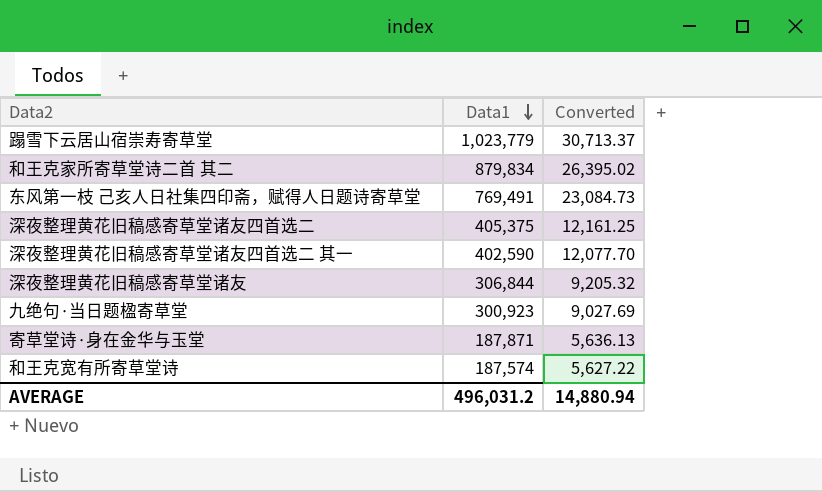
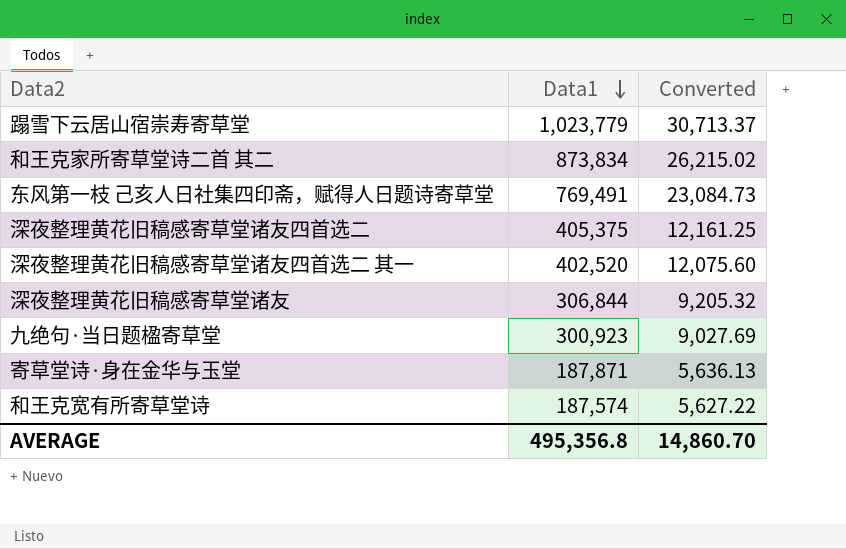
和王克家所寄草堂诗二首 其二 | Data1: 879,834 -> 873,834
和王克家所寄草堂诗二首 其二 | Converted: 26,395.02 -> 26,215.02
深夜整理黄花旧稿感寄草堂诸友四首选二 其一 | Data1: 402,590 -> 402,520
深夜整理黄花旧稿感寄草堂诸友四首选二 其一 | Converted: 12,077.70 -> 12,075.60
AVERAGE | Data1: 496,031.2 -> 495,356.8
AVERAGE | Converted: 14,880.94 -> 14,860.70

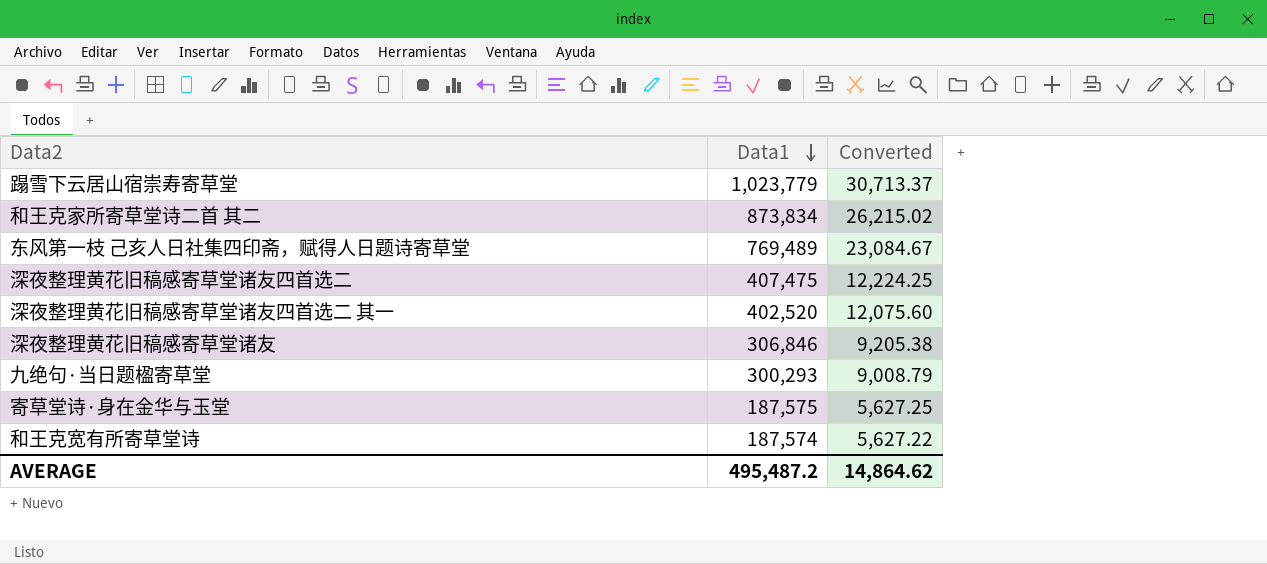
东风第一枝 己亥人日社集四印斋，赋得人日题诗寄草堂 | Data1: 769,491 -> 769,489
东风第一枝 己亥人日社集四印斋，赋得人日题诗寄草堂 | Converted: 23,084.73 -> 23,084.67
深夜整理黄花旧稿感寄草堂诸友四首选二 | Data1: 405,375 -> 407,475
深夜整理黄花旧稿感寄草堂诸友四首选二 | Converted: 12,161.25 -> 12,224.25
深夜整理黄花旧稿感寄草堂诸友 | Data1: 306,844 -> 306,846
深夜整理黄花旧稿感寄草堂诸友 | Converted: 9,205.32 -> 9,205.38
九绝句·当日题楹寄草堂 | Data1: 300,923 -> 300,293
九绝句·当日题楹寄草堂 | Converted: 9,027.69 -> 9,008.79
寄草堂诗·身在金华与玉堂 | Data1: 187,871 -> 187,575
寄草堂诗·身在金华与玉堂 | Converted: 5,636.13 -> 5,627.25
AVERAGE | Data1: 495,356.8 -> 495,487.2
AVERAGE | Converted: 14,860.70 -> 14,864.62

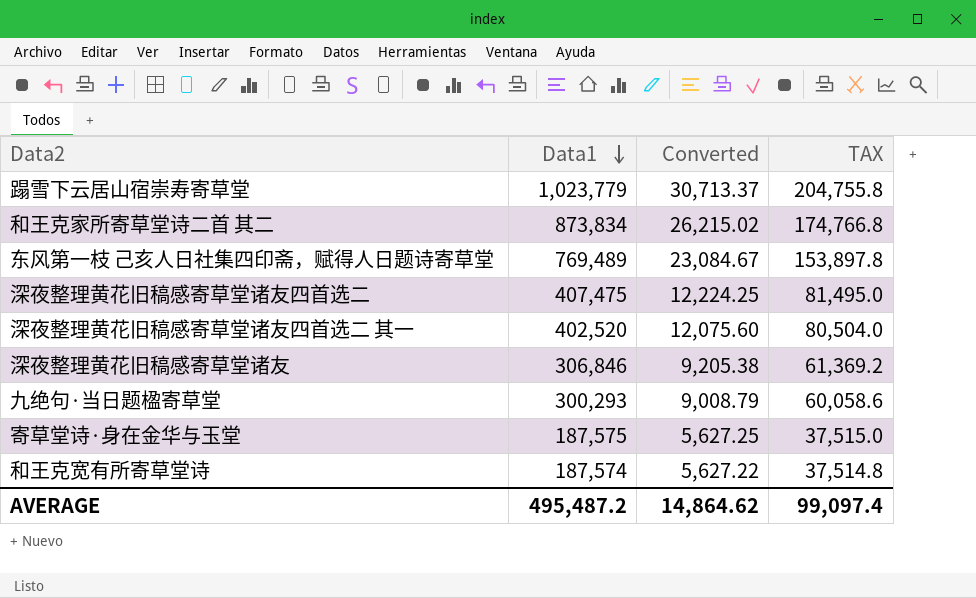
column TAX | formula: none -> [Data1] * 0.2

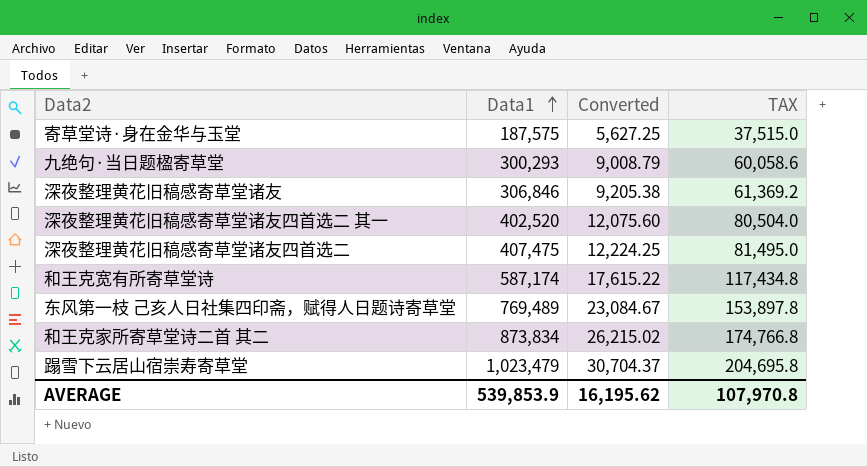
row order: Data1 descending -> Data1 ascending
和王克宽有所寄草堂诗 | Data1: 187,574 -> 587,174
和王克宽有所寄草堂诗 | Converted: 5,627.22 -> 17,615.22
和王克宽有所寄草堂诗 | TAX: 37,514.8 -> 117,434.8
蹋雪下云居山宿崇寿寄草堂 | Data1: 1,023,779 -> 1,023,479
蹋雪下云居山宿崇寿寄草堂 | Converted: 30,713.37 -> 30,704.37
蹋雪下云居山宿崇寿寄草堂 | TAX: 204,755.8 -> 204,695.8
AVERAGE | Data1: 495,487.2 -> 539,853.9
AVERAGE | Converted: 14,864.62 -> 16,195.62
AVERAGE | TAX: 99,097.4 -> 107,970.8

